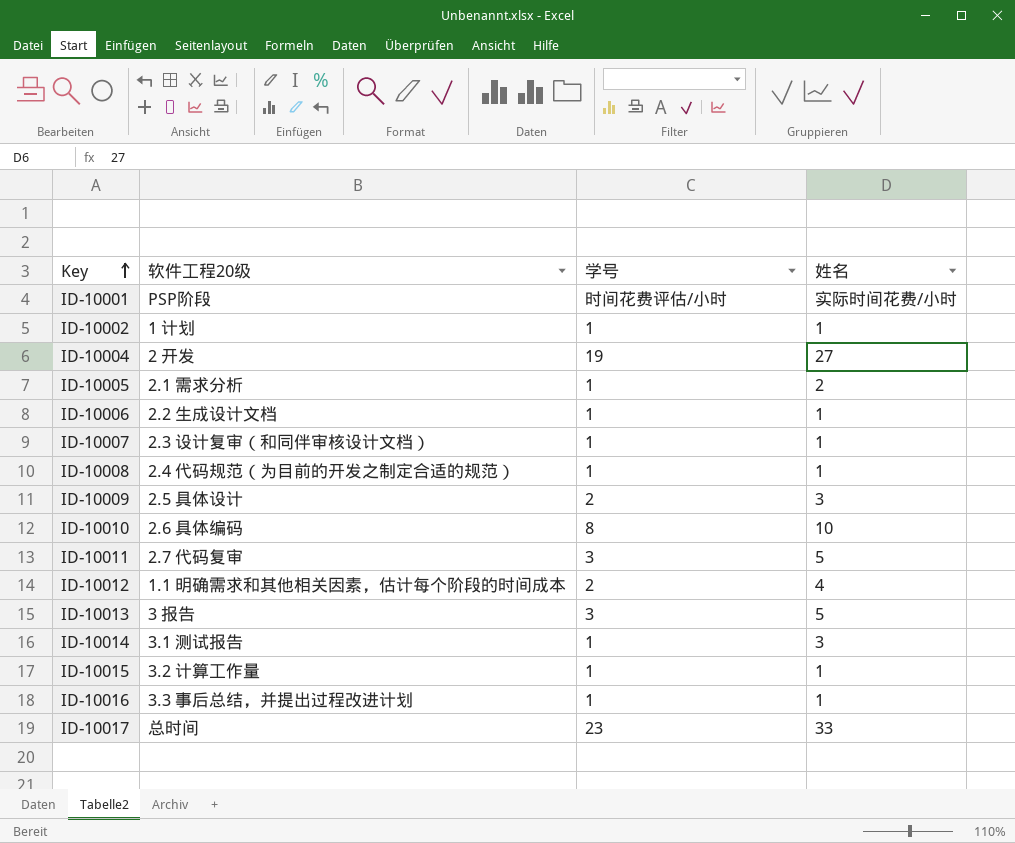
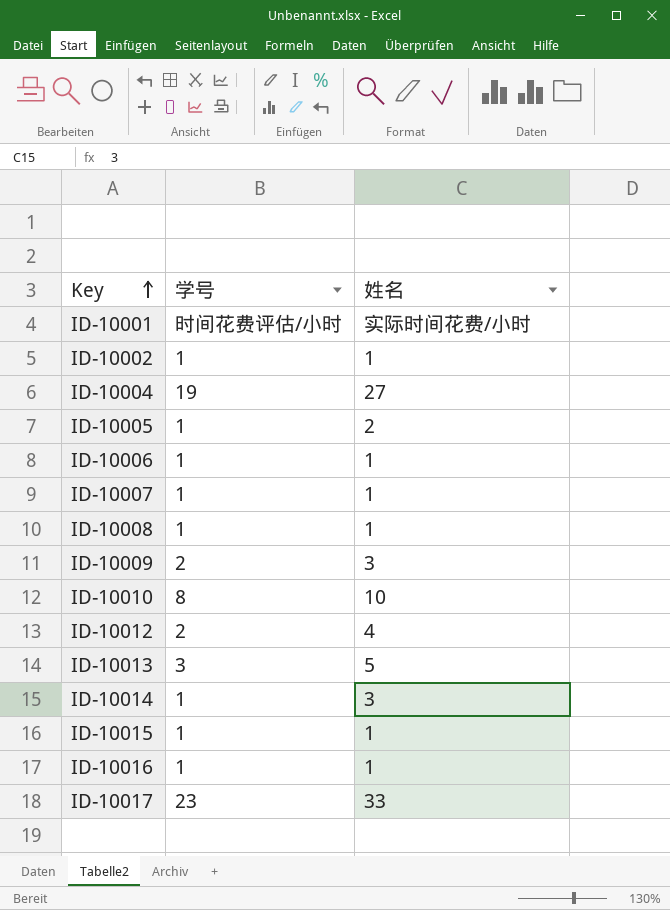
column 软件工程20级 | position: 2 -> none
row ID-10011: 2.7 代码复审 | 3 | 5 -> none

